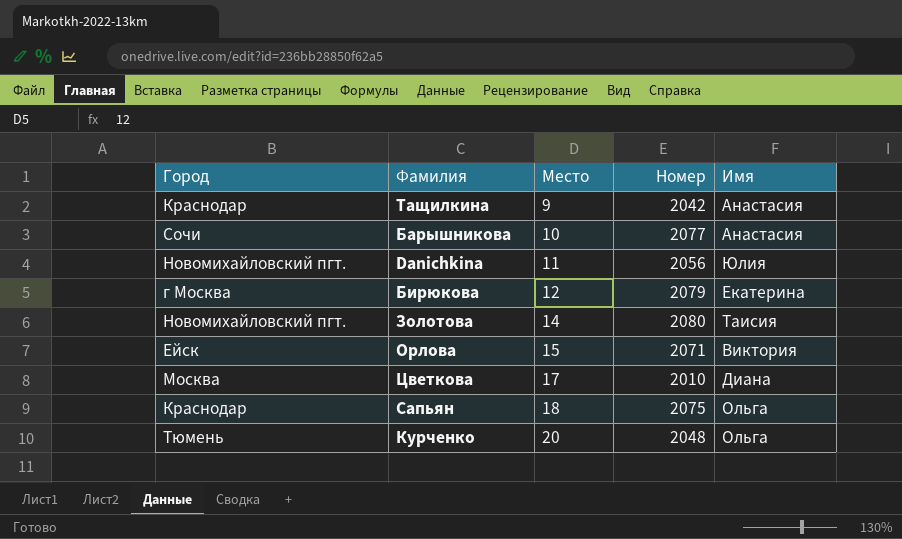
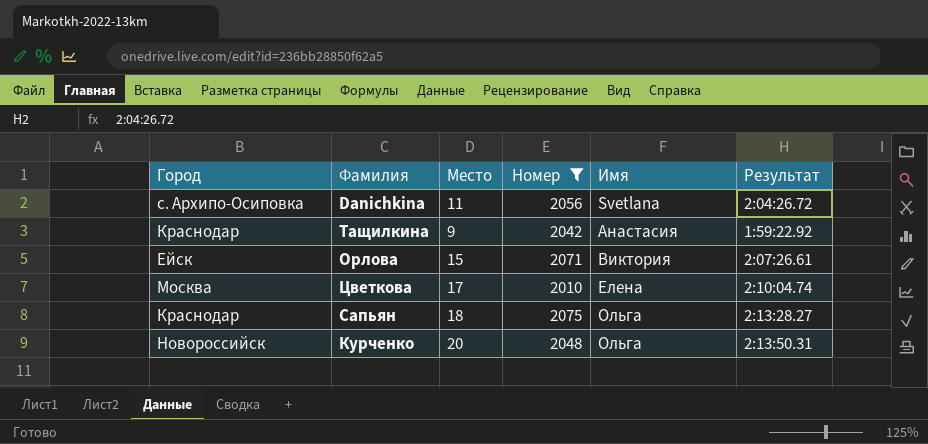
filter: none -> Номер <= 2075
row order: Место ascending -> Имя ascending
column Результат | position: none -> 6
Danichkina | Город: Новомихайловский пгт. -> с. Архипо-Осиповка
Danichkina | Имя: Юлия -> Svetlana
Цветкова | Имя: Диана -> Елена
Курченко | Город: Тюмень -> Новороссийск

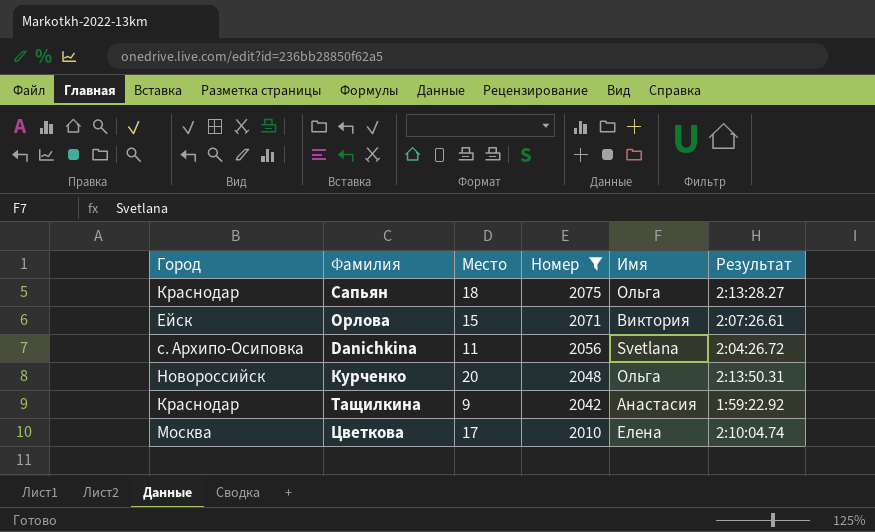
row order: Имя ascending -> Номер descending

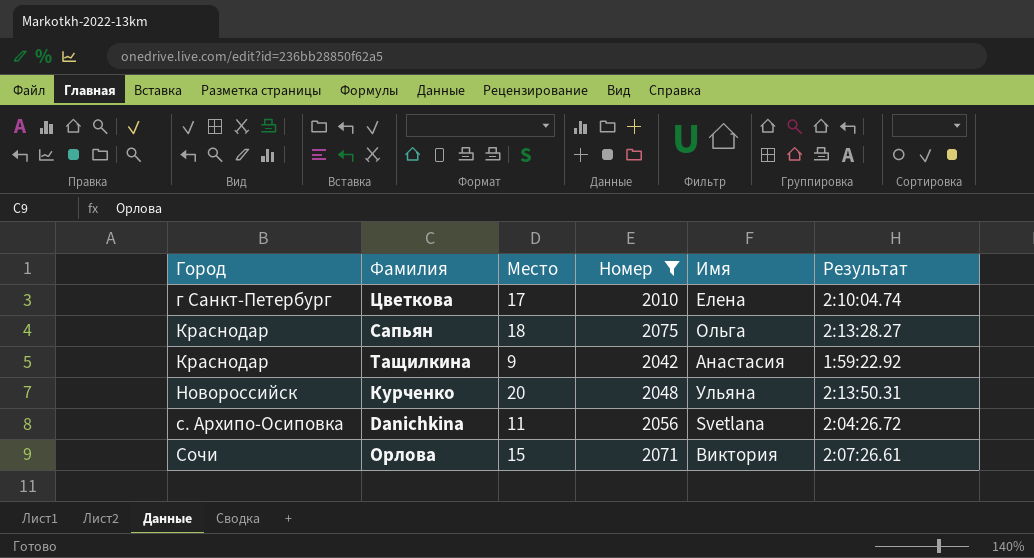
row order: Номер descending -> Город ascending
Цветкова | Город: Москва -> г Санкт-Петербург
Курченко | Имя: Ольга -> Ульяна
Орлова | Город: Ейск -> Сочи

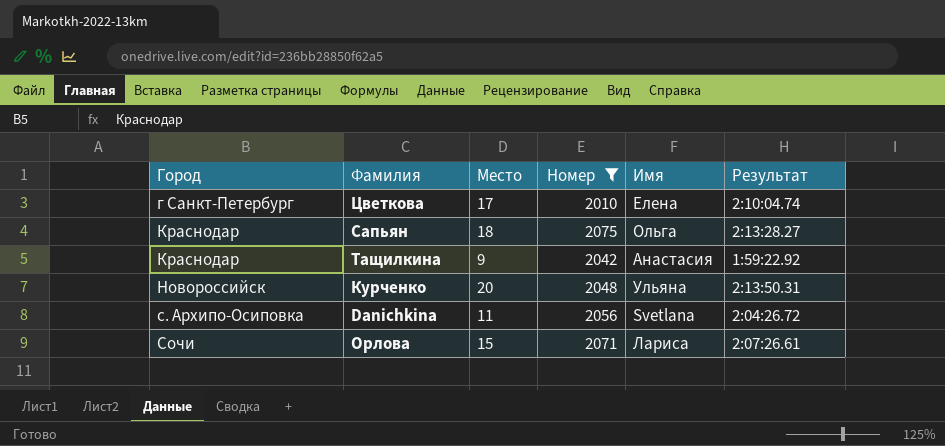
Орлова | Имя: Виктория -> Лариса

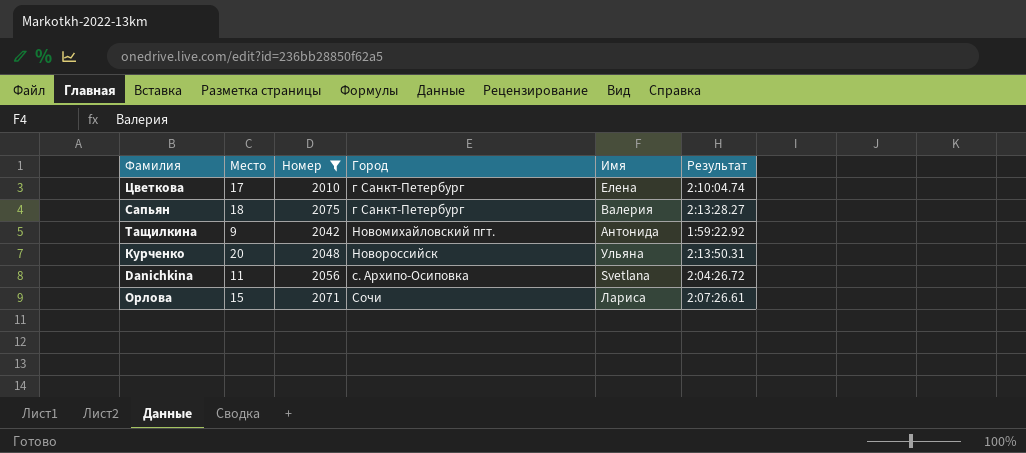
column Город | position: 1 -> 4
Сапьян | Город: Краснодар -> г Санкт-Петербург
Сапьян | Имя: Ольга -> Валерия
Тащилкина | Город: Краснодар -> Новомихайловский пгт.
Тащилкина | Имя: Анастасия -> Антонида

